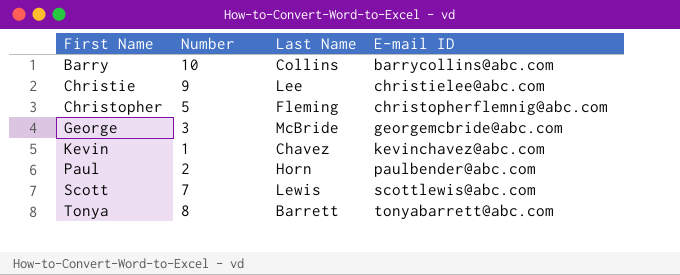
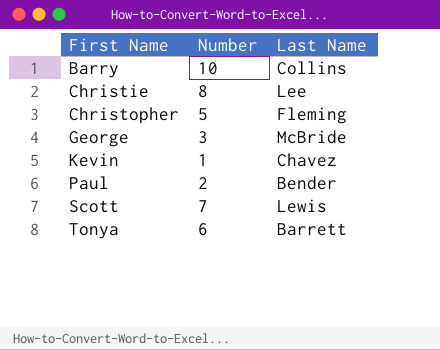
column E-mail ID | position: 4 -> none
Christie | Number: 9 -> 8
Paul | Last Name: Horn -> Bender
Tonya | Number: 8 -> 6

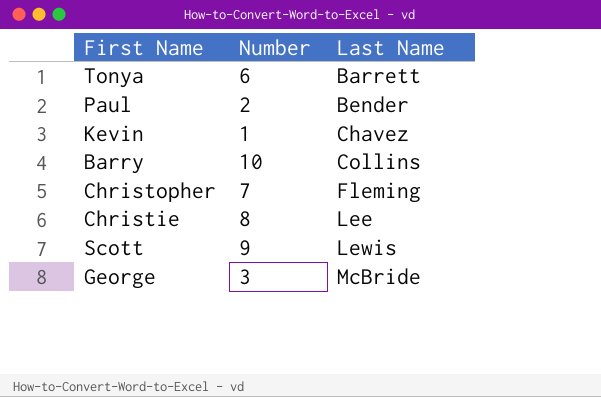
row order: First Name ascending -> Last Name ascending
Christopher | Number: 5 -> 7
Scott | Number: 7 -> 9

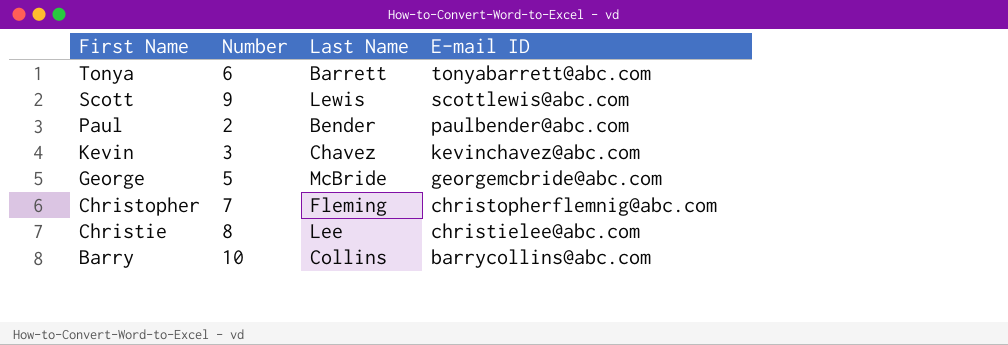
row order: Last Name ascending -> First Name descending
column E-mail ID | position: none -> 4
Kevin | Number: 1 -> 3
George | Number: 3 -> 5

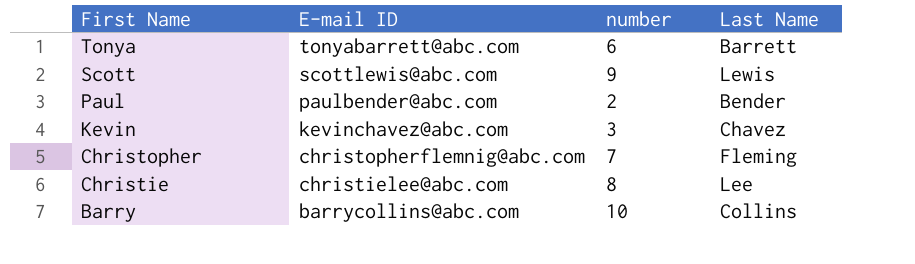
column E-mail ID | position: 4 -> 2
column name: Number -> number
row George: 5 | McBride | georgemcbride@abc.com -> none

